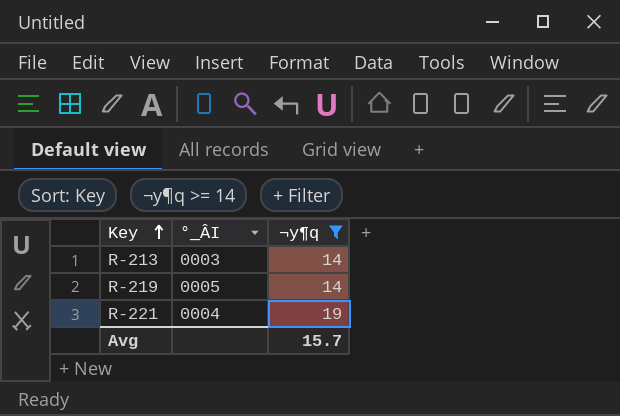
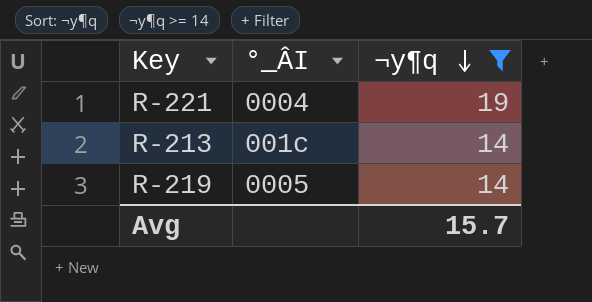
row order: Key ascending -> ¬y¶q descending
R-213 | °_ÂI: 0003 -> 001c

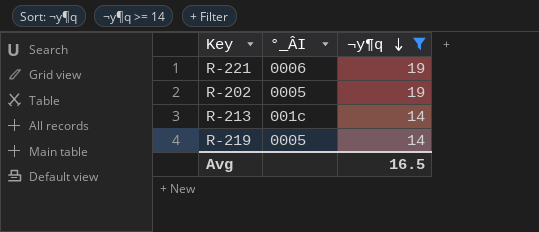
R-221 | °_ÂI: 0004 -> 0006
row R-202: none -> 0005 | 19
Avg | ¬y¶q: 15.7 -> 16.5

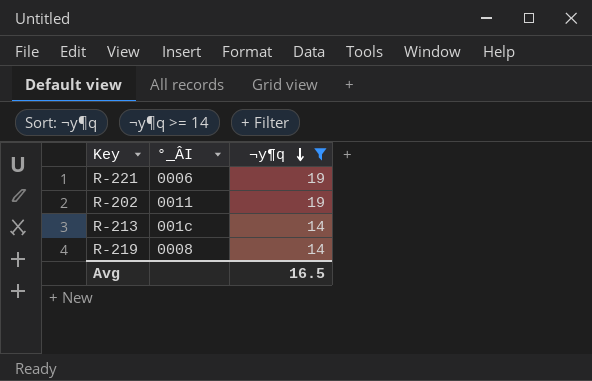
R-202 | °_ÂI: 0005 -> 0011
R-219 | °_ÂI: 0005 -> 0008

